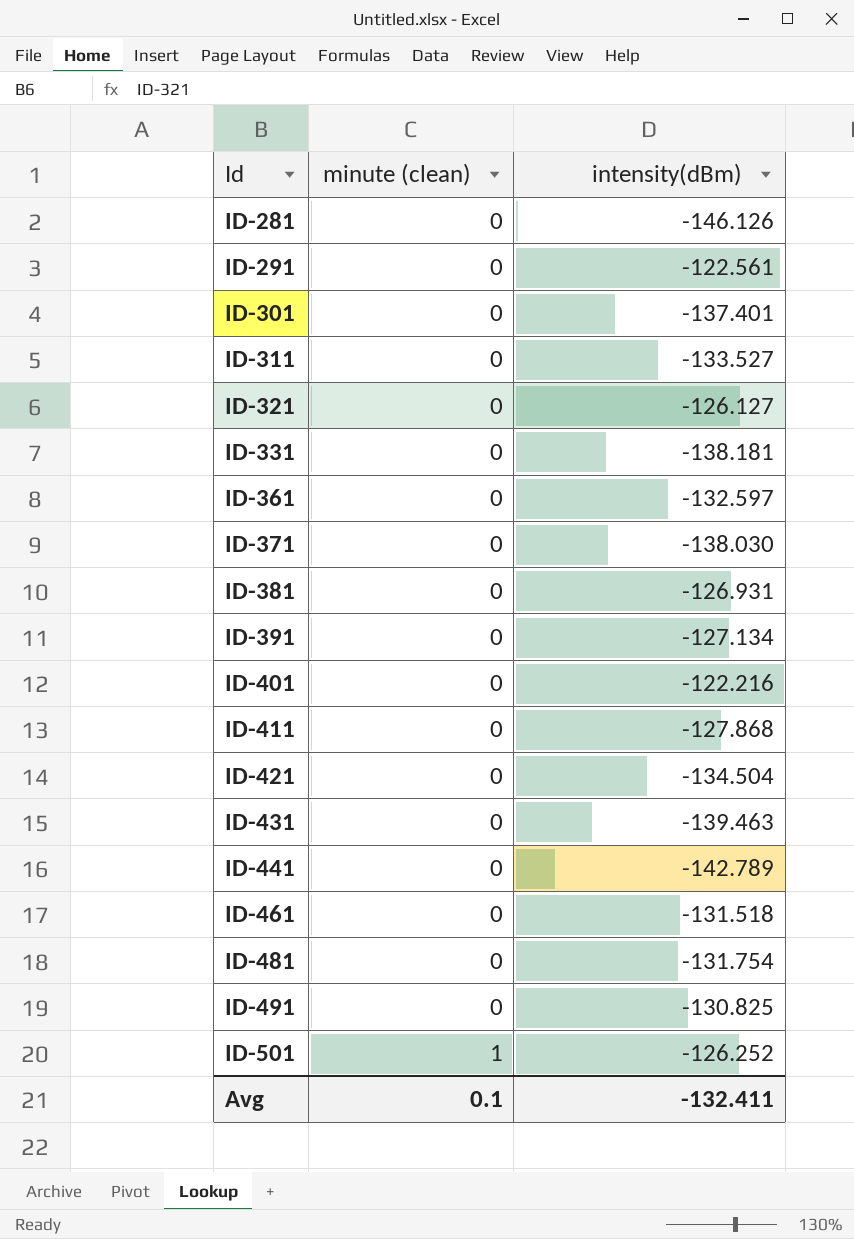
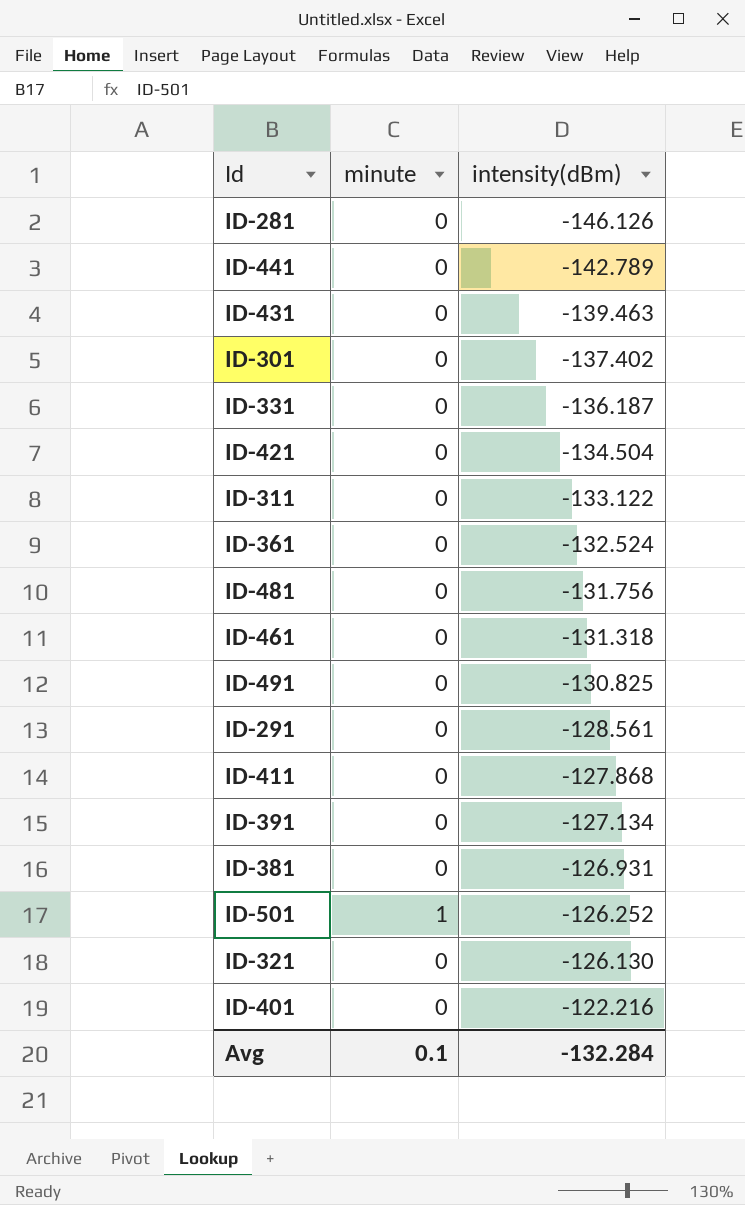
row order: Id ascending -> intensity(dBm) ascending
column name: minute (clean) -> minute
row ID-371: 0 | -138.030 -> none
ID-301 | intensity(dBm): -137.401 -> -137.402
ID-331 | intensity(dBm): -138.181 -> -136.187
ID-311 | intensity(dBm): -133.527 -> -133.122
ID-361 | intensity(dBm): -132.597 -> -132.524
ID-481 | intensity(dBm): -131.754 -> -131.756
ID-461 | intensity(dBm): -131.518 -> -131.318
ID-291 | intensity(dBm): -122.561 -> -128.561
ID-321 | intensity(dBm): -126.127 -> -126.130
Avg | intensity(dBm): -132.411 -> -132.284

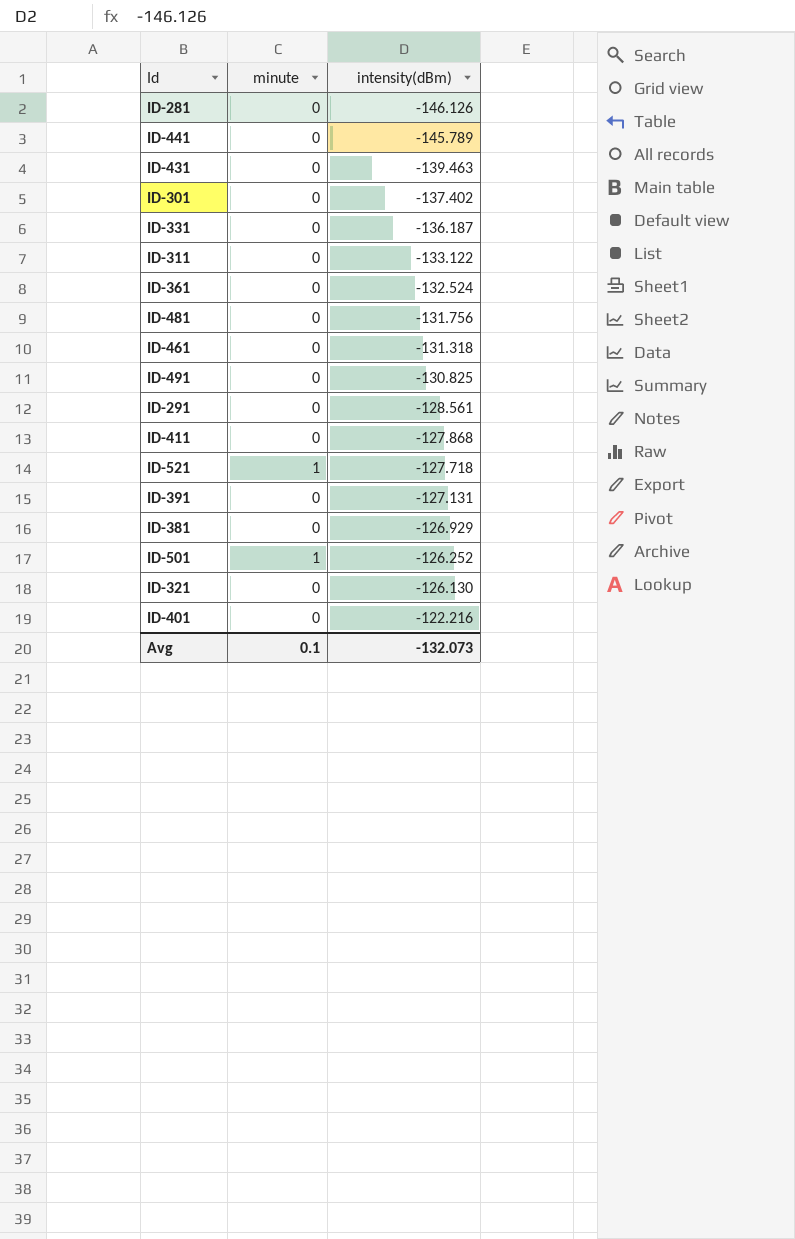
row ID-421: 0 | -134.504 -> none
ID-441 | intensity(dBm): -142.789 -> -145.789
row ID-521: none -> 1 | -127.718
ID-391 | intensity(dBm): -127.134 -> -127.131
ID-381 | intensity(dBm): -126.931 -> -126.929
Avg | intensity(dBm): -132.284 -> -132.073

